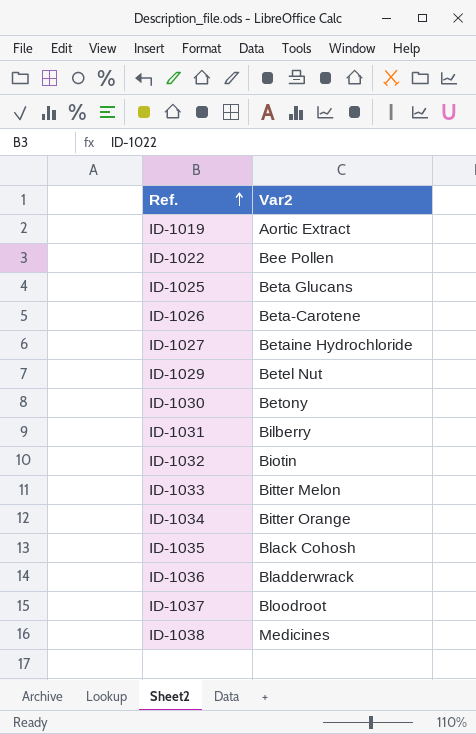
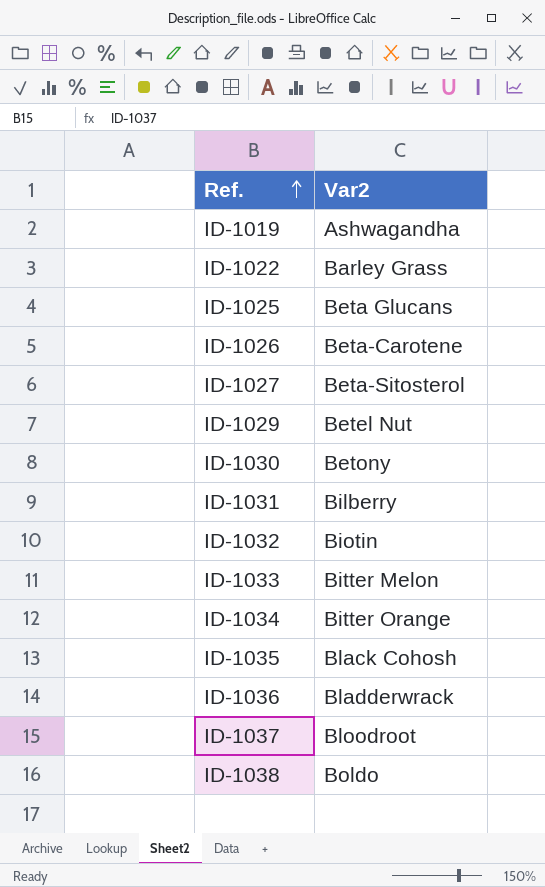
ID-1019 | Var2: Aortic Extract -> Ashwagandha
ID-1022 | Var2: Bee Pollen -> Barley Grass
ID-1027 | Var2: Betaine Hydrochloride -> Beta-Sitosterol
ID-1038 | Var2: Medicines -> Boldo

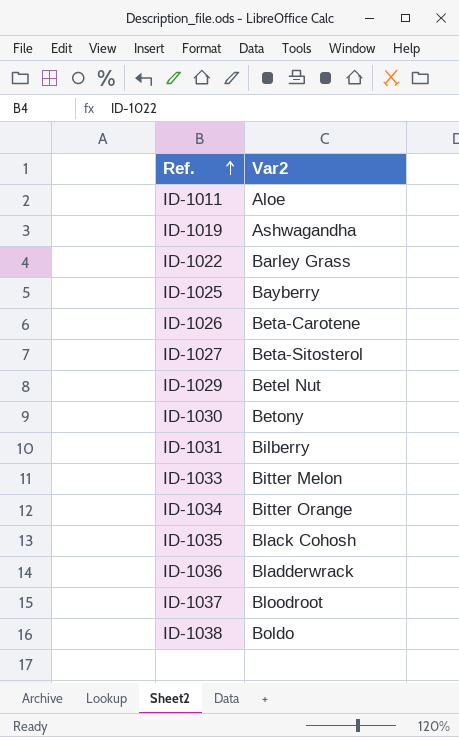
row ID-1032: Biotin -> none
row ID-1011: none -> Aloe
ID-1025 | Var2: Beta Glucans -> Bayberry

